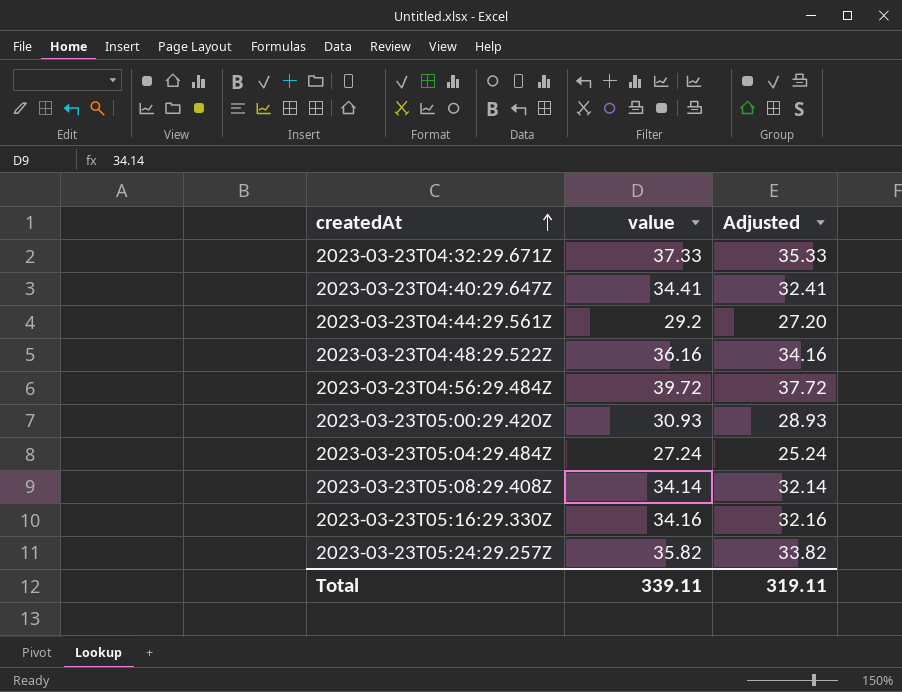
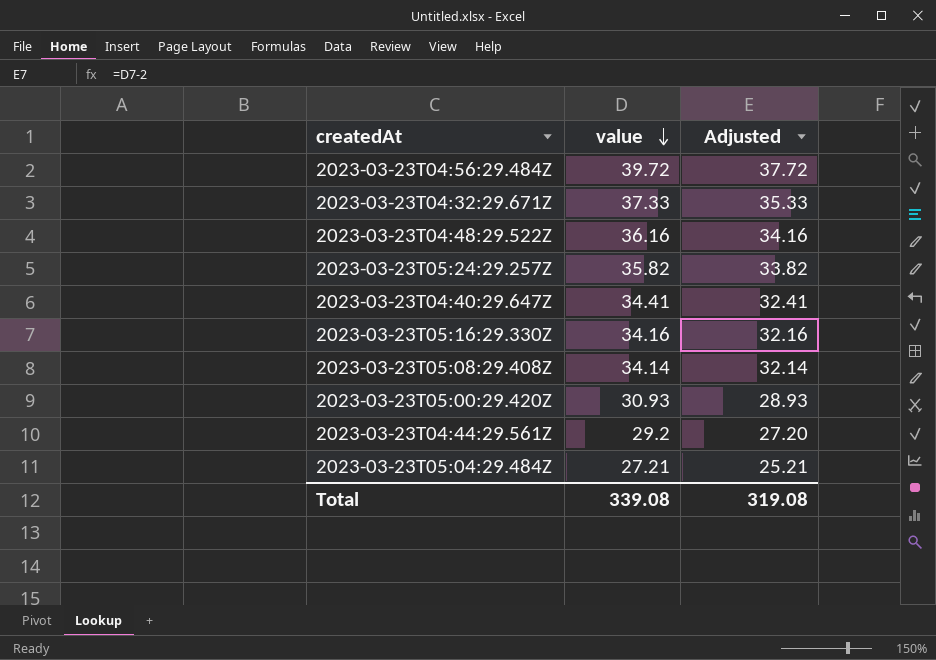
row order: createdAt ascending -> value descending
2023-03-23T05:04:29.484Z | value: 27.24 -> 27.21
2023-03-23T05:04:29.484Z | Adjusted: 25.24 -> 25.21
Total | value: 339.11 -> 339.08
Total | Adjusted: 319.11 -> 319.08

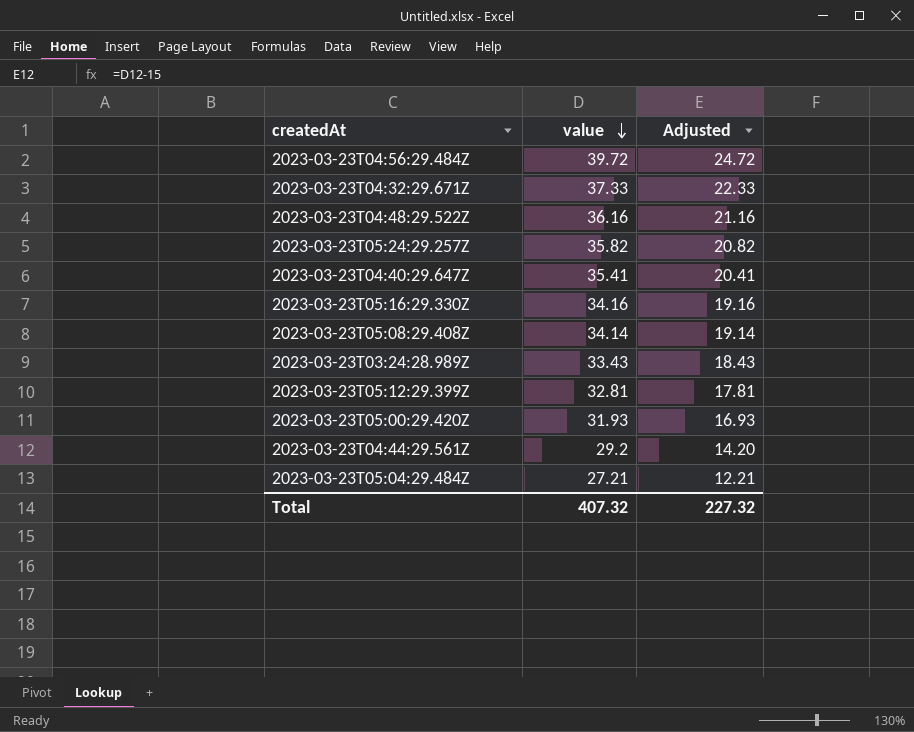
column Adjusted | formula: [value] - 2 -> [value] - 15
2023-03-23T04:40:29.647Z | value: 34.41 -> 35.41
row 2023-03-23T03:24:28.989Z: none -> 33.43 | 18.43
row 2023-03-23T05:12:29.399Z: none -> 32.81 | 17.81
2023-03-23T05:00:29.420Z | value: 30.93 -> 31.93
Total | value: 339.08 -> 407.32
Total | Adjusted: 319.08 -> 227.32

